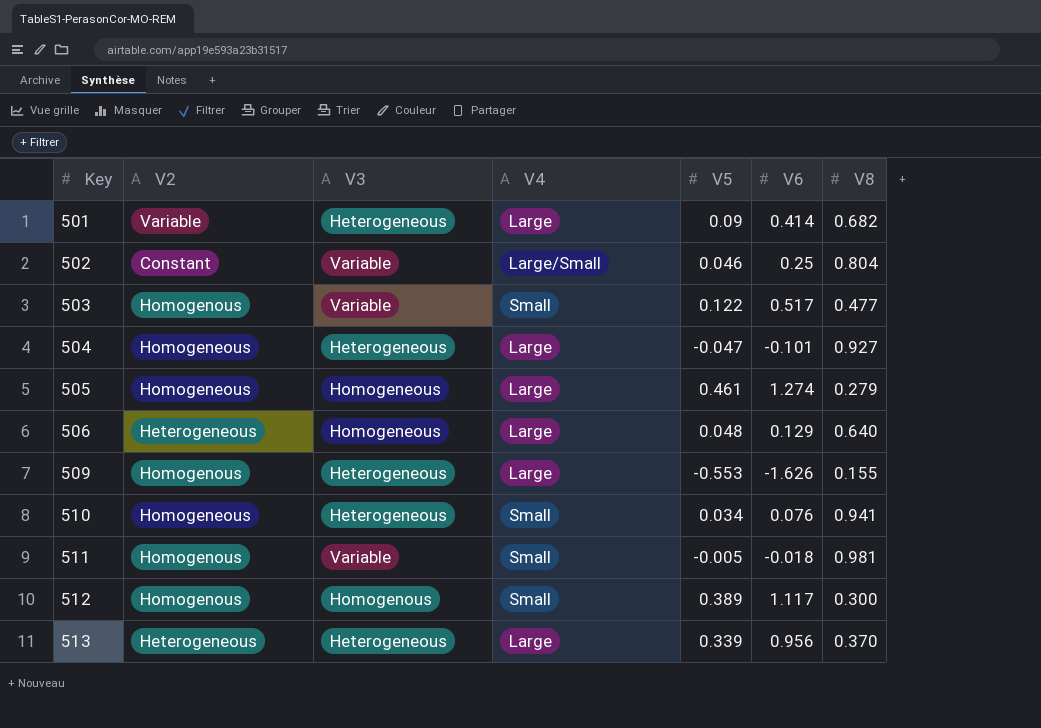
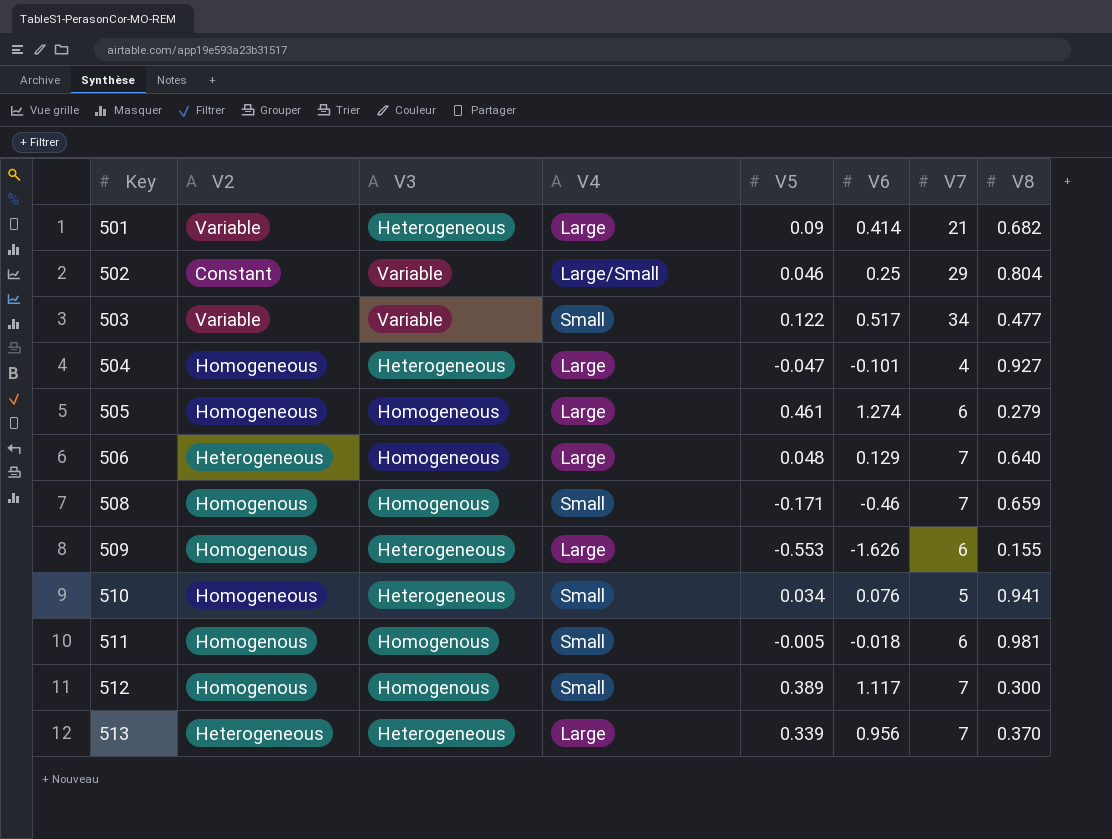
column V7 | position: none -> 7
503 | V2: Homogenous -> Variable
row 508: none -> Homogenous | Homogenous | Small | -0.171 | -0.46 | 7 | 0.659
511 | V3: Variable -> Homogenous

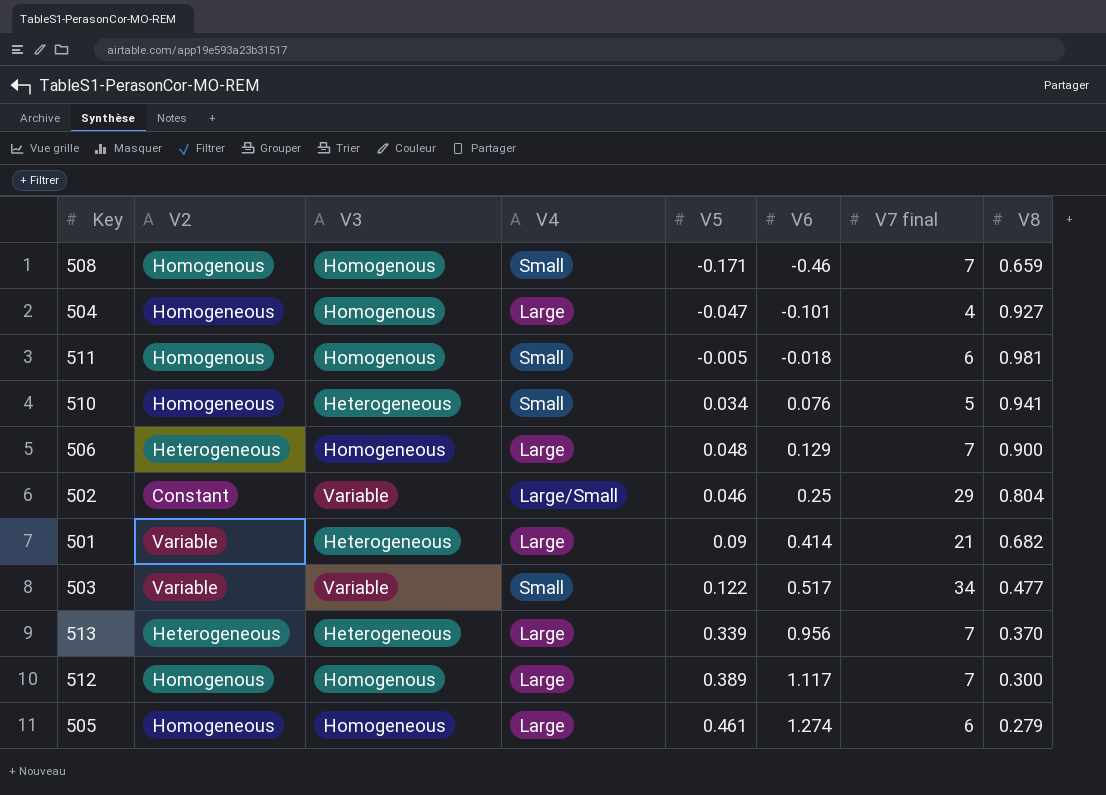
row order: Key ascending -> V6 ascending
column name: V7 -> V7 final
row 509: Homogenous | Heterogeneous | Large | -0.553 | -1.626 | 6 | 0.155 -> none
504 | V3: Heterogeneous -> Homogenous
506 | V8: 0.640 -> 0.900
512 | V4: Small -> Large

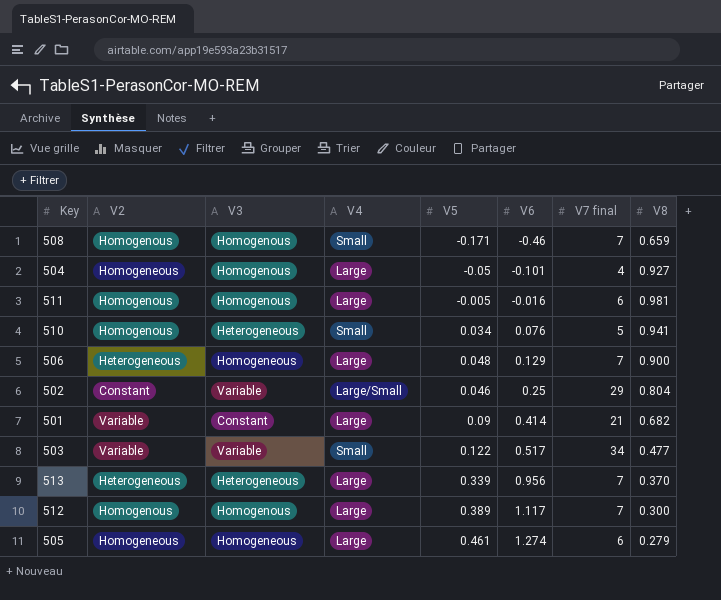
504 | V5: -0.047 -> -0.05
511 | V4: Small -> Large
511 | V6: -0.018 -> -0.016
510 | V2: Homogeneous -> Homogenous
501 | V3: Heterogeneous -> Constant

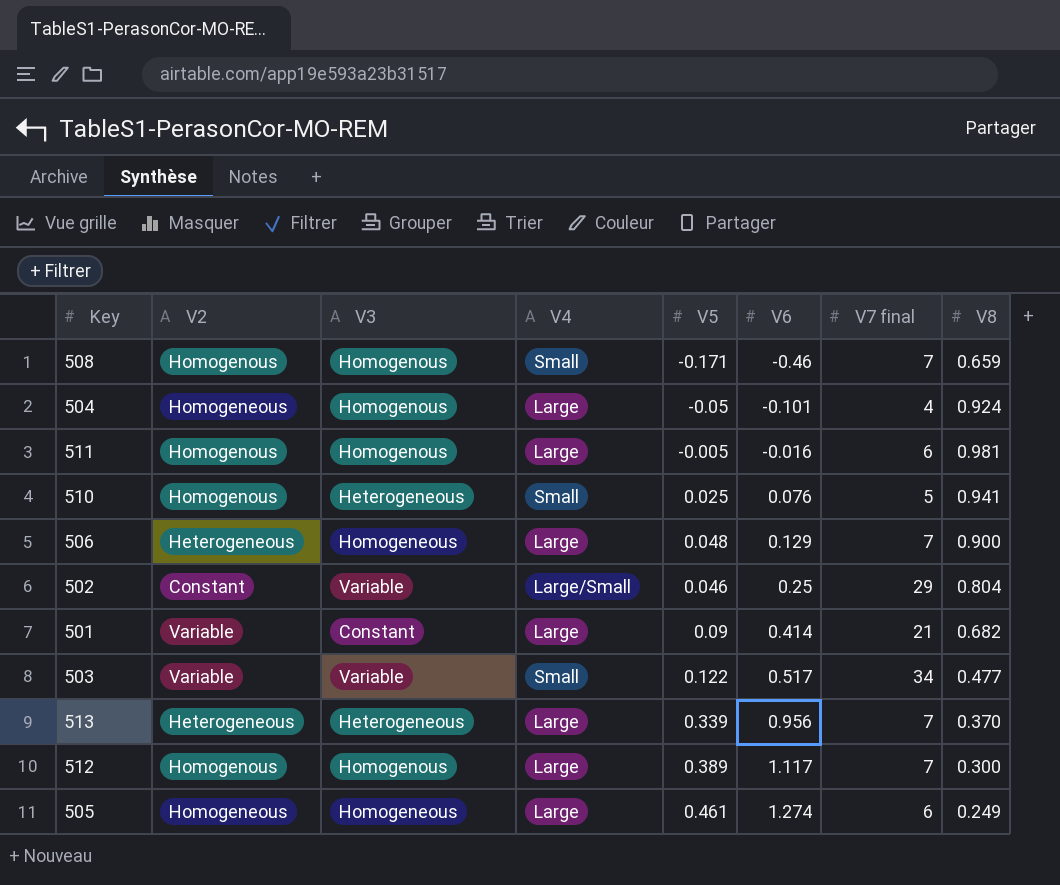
504 | V8: 0.927 -> 0.924
510 | V5: 0.034 -> 0.025
505 | V8: 0.279 -> 0.249

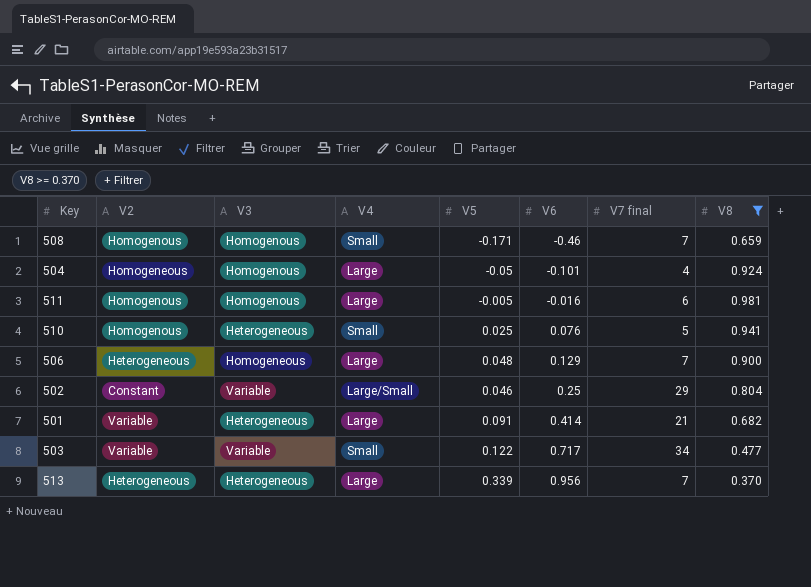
filter: none -> V8 >= 0.370
501 | V3: Constant -> Heterogeneous
501 | V5: 0.09 -> 0.091
503 | V6: 0.517 -> 0.717

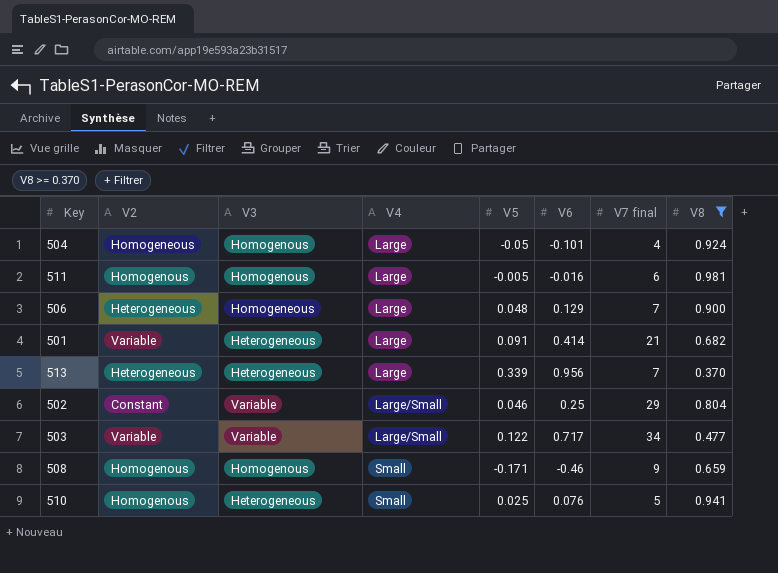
row order: V6 ascending -> V4 ascending
503 | V4: Small -> Large/Small
508 | V7 final: 7 -> 9

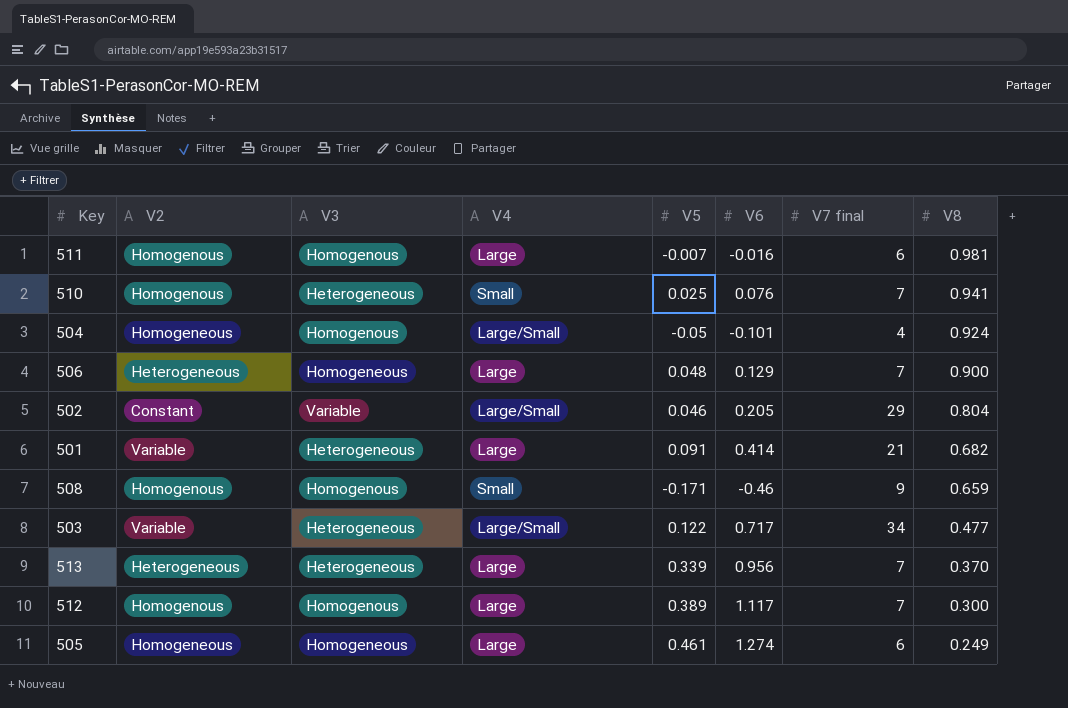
filter: V8 >= 0.370 -> none
row order: V4 ascending -> V8 descending
511 | V5: -0.005 -> -0.007
510 | V7 final: 5 -> 7
504 | V4: Large -> Large/Small
502 | V6: 0.25 -> 0.205
503 | V3: Variable -> Heterogeneous

